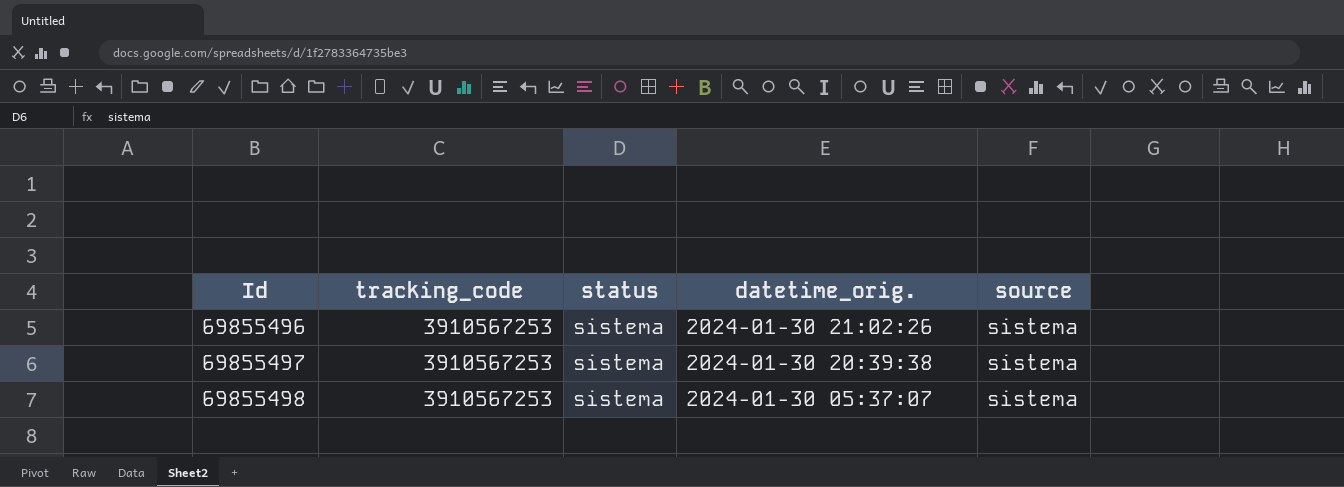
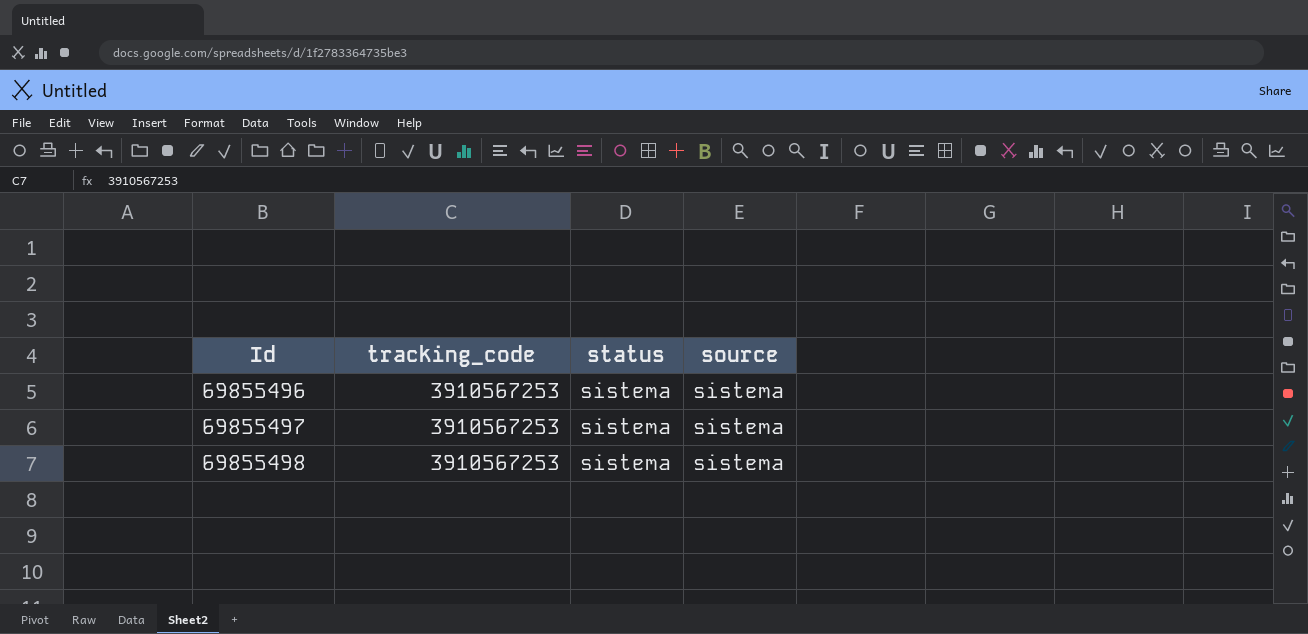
column datetime_orig. | position: 4 -> none

